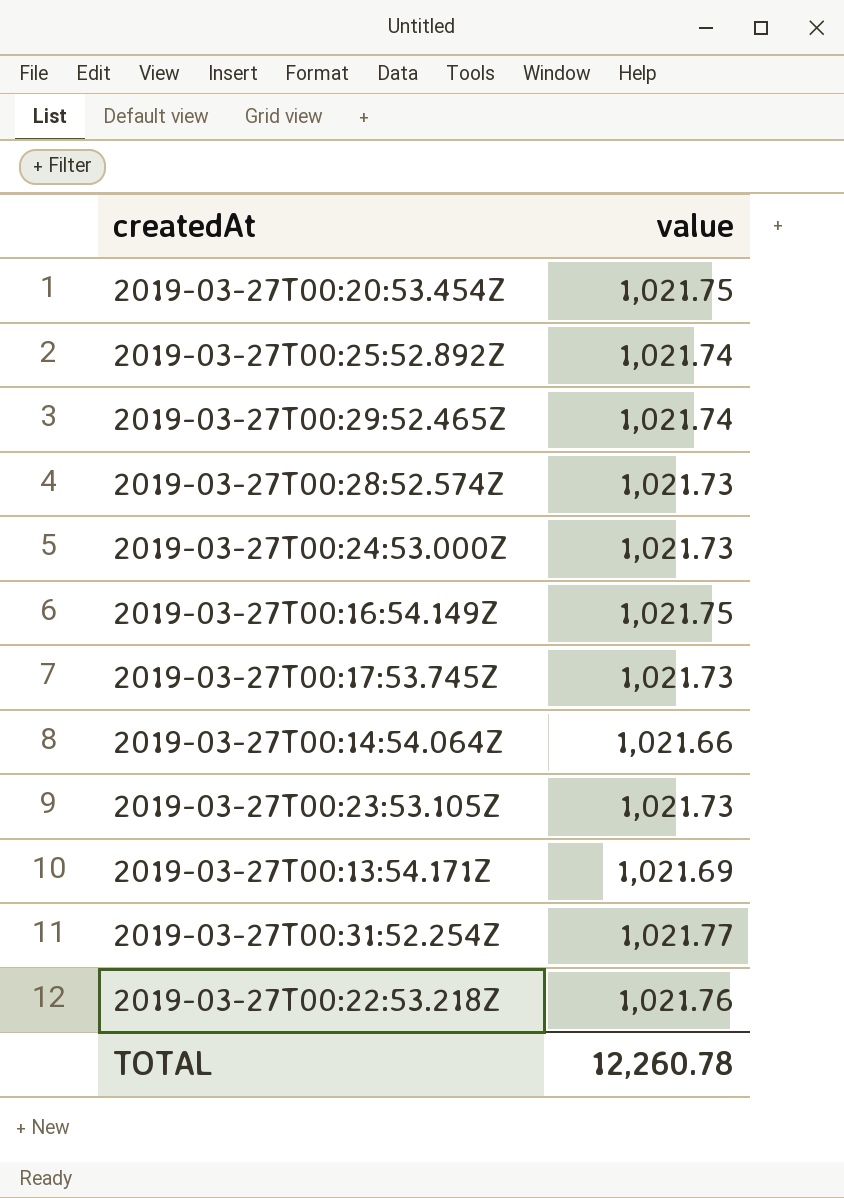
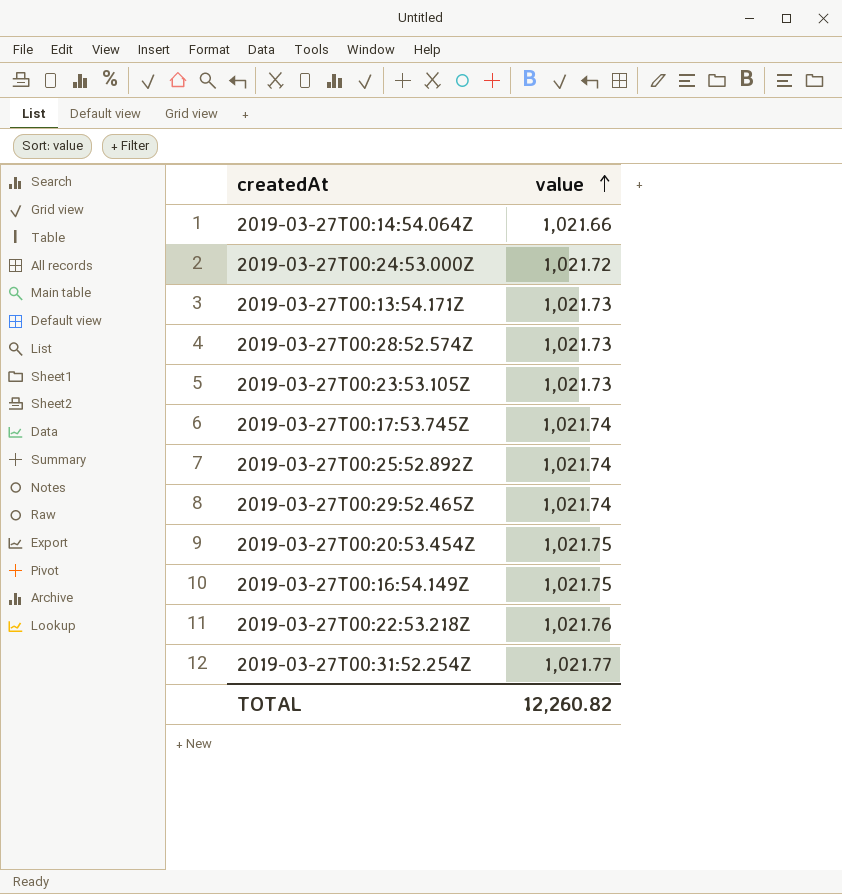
row order: none -> value ascending
2019-03-27T00:24:53.000Z | value: 1,021.73 -> 1,021.72
2019-03-27T00:13:54.171Z | value: 1,021.69 -> 1,021.73
2019-03-27T00:17:53.745Z | value: 1,021.73 -> 1,021.74
TOTAL | value: 12,260.78 -> 12,260.82

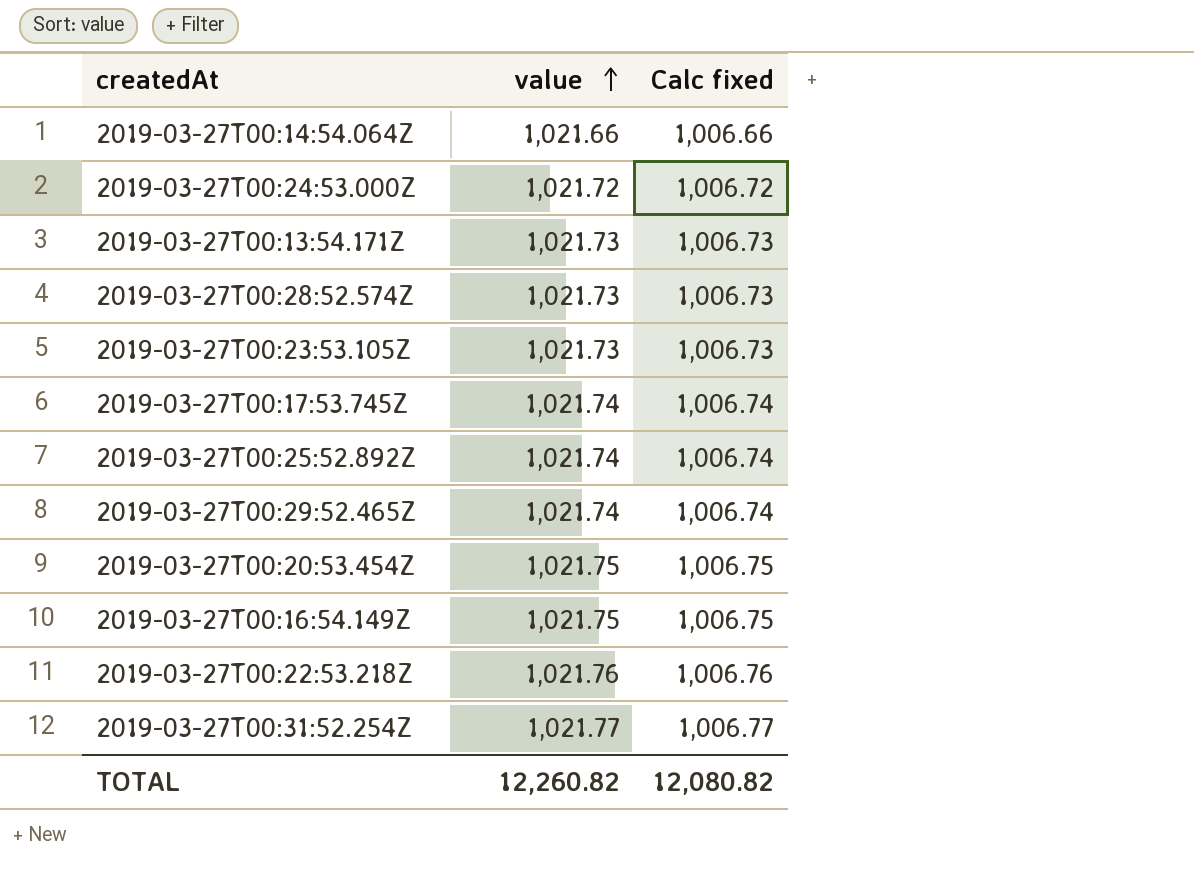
column Calc fixed | formula: none -> [value] - 15

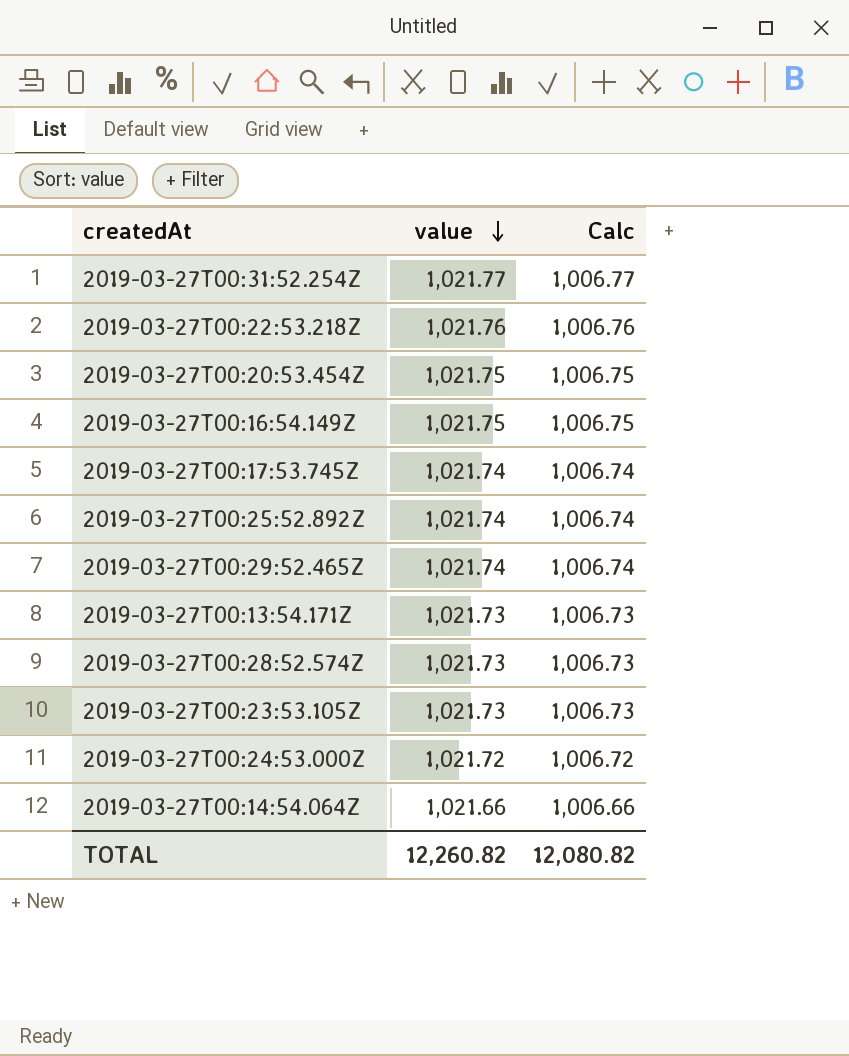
row order: value ascending -> value descending
column name: Calc fixed -> Calc

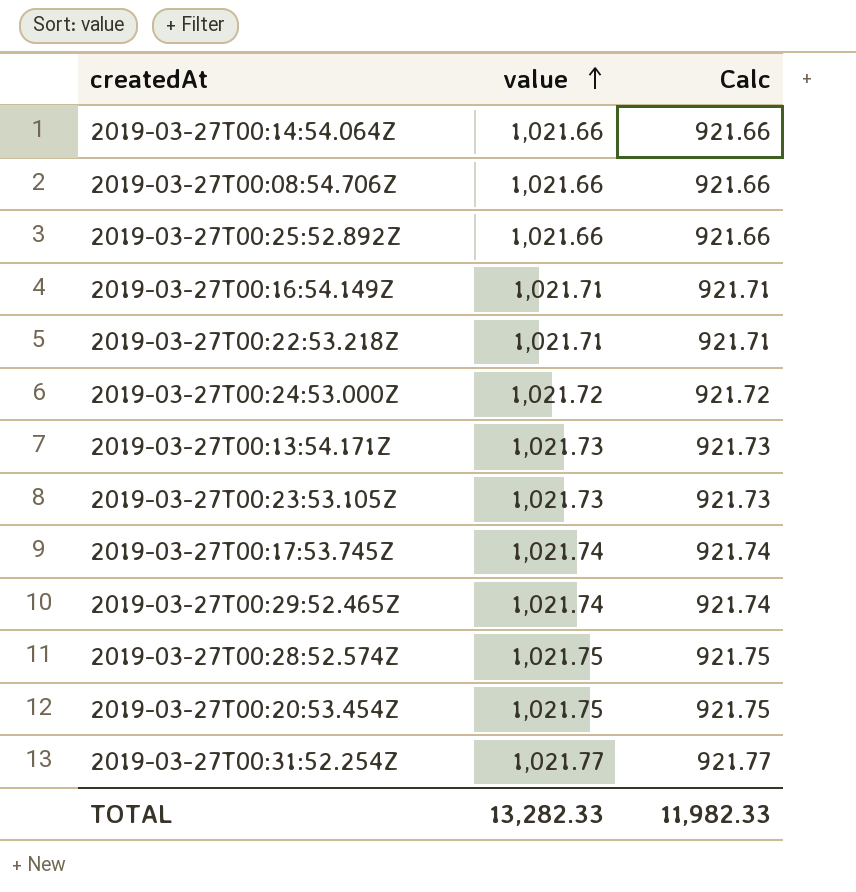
row order: value descending -> value ascending
column Calc | formula: [value] - 15 -> [value] - 100
row 2019-03-27T00:08:54.706Z: none -> 1,021.66 | 921.66
2019-03-27T00:25:52.892Z | value: 1,021.74 -> 1,021.66
2019-03-27T00:16:54.149Z | value: 1,021.75 -> 1,021.71
2019-03-27T00:22:53.218Z | value: 1,021.76 -> 1,021.71
2019-03-27T00:28:52.574Z | value: 1,021.73 -> 1,021.75
TOTAL | value: 12,260.82 -> 13,282.33
TOTAL | Calc: 12,080.82 -> 11,982.33

